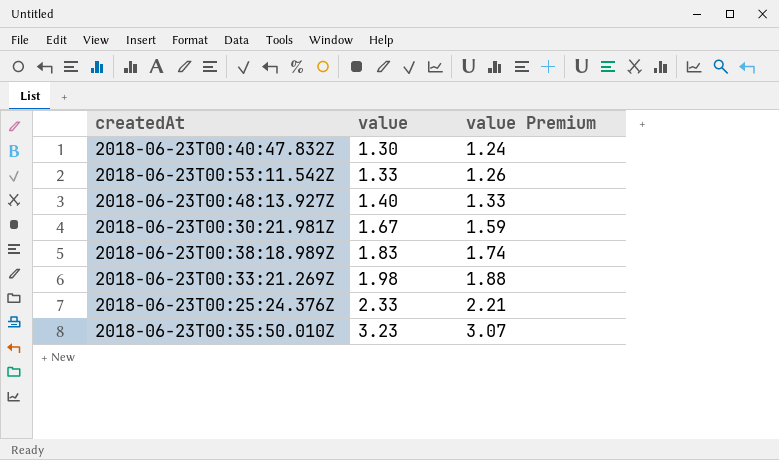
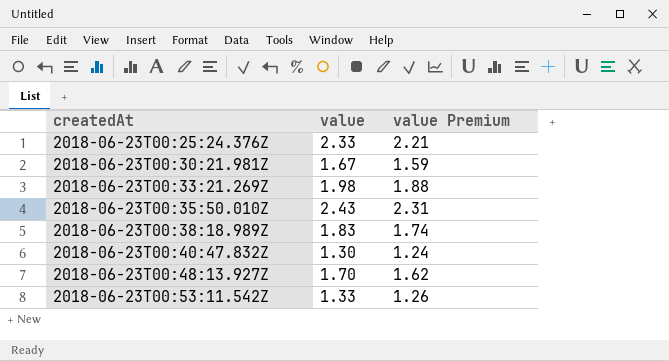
row order: value ascending -> createdAt ascending
2018-06-23T00:35:50.010Z | value: 3.23 -> 2.43
2018-06-23T00:35:50.010Z | value Premium: 3.07 -> 2.31
2018-06-23T00:48:13.927Z | value: 1.40 -> 1.70
2018-06-23T00:48:13.927Z | value Premium: 1.33 -> 1.62

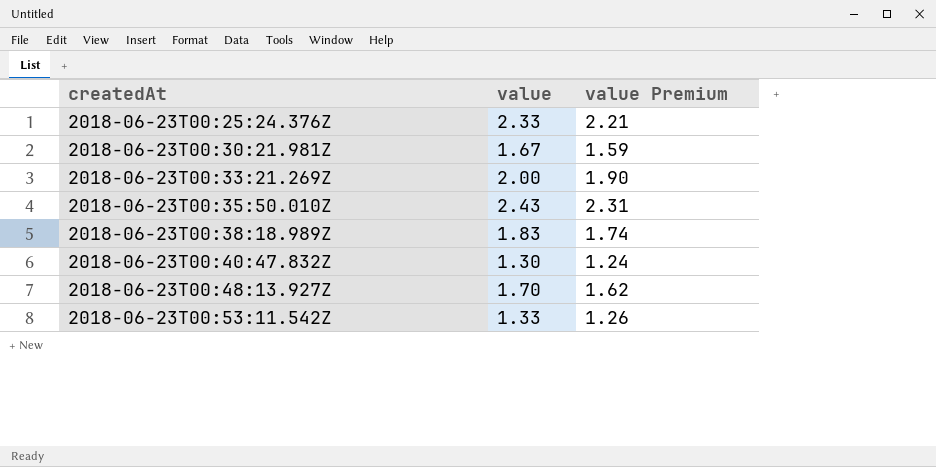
2018-06-23T00:33:21.269Z | value: 1.98 -> 2.00
2018-06-23T00:33:21.269Z | value Premium: 1.88 -> 1.90

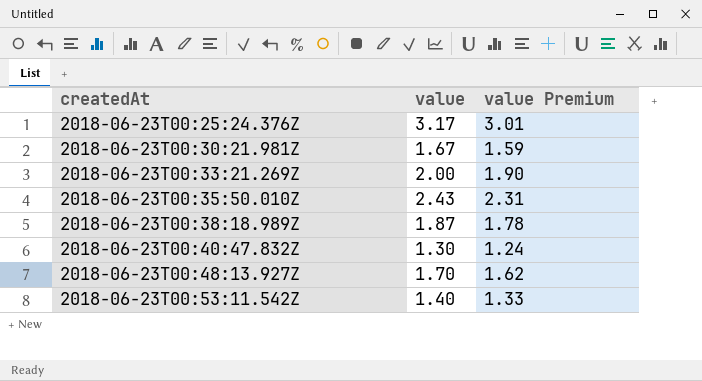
2018-06-23T00:25:24.376Z | value: 2.33 -> 3.17
2018-06-23T00:25:24.376Z | value Premium: 2.21 -> 3.01
2018-06-23T00:38:18.989Z | value: 1.83 -> 1.87
2018-06-23T00:38:18.989Z | value Premium: 1.74 -> 1.78
2018-06-23T00:53:11.542Z | value: 1.33 -> 1.40
2018-06-23T00:53:11.542Z | value Premium: 1.26 -> 1.33

